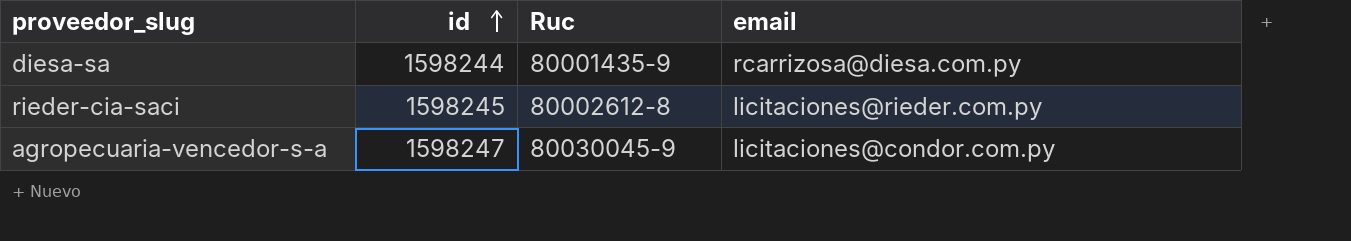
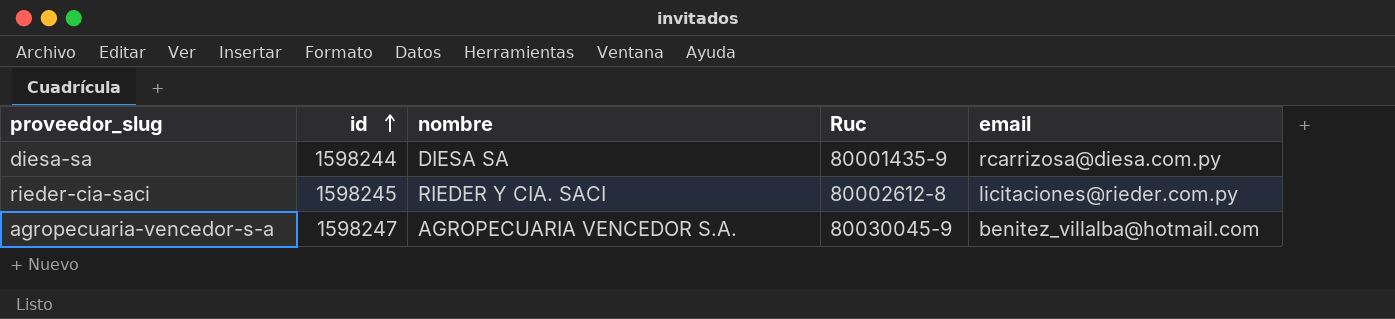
column nombre | position: none -> 3
agropecuaria-vencedor-s-a | email: licitaciones@condor.com.py -> benitez_villalba@hotmail.com

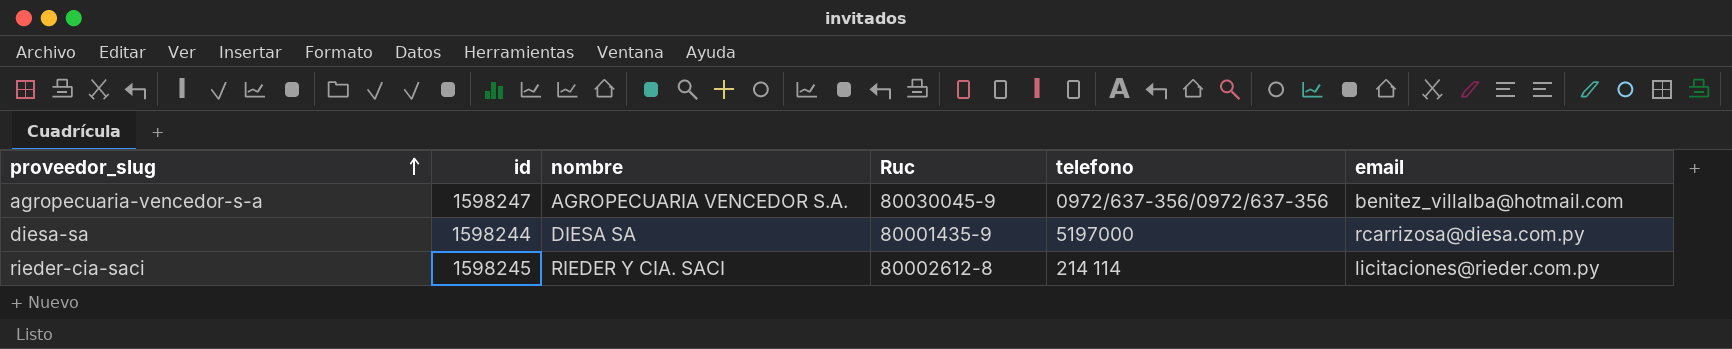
row order: id ascending -> proveedor_slug ascending
column telefono | position: none -> 5

